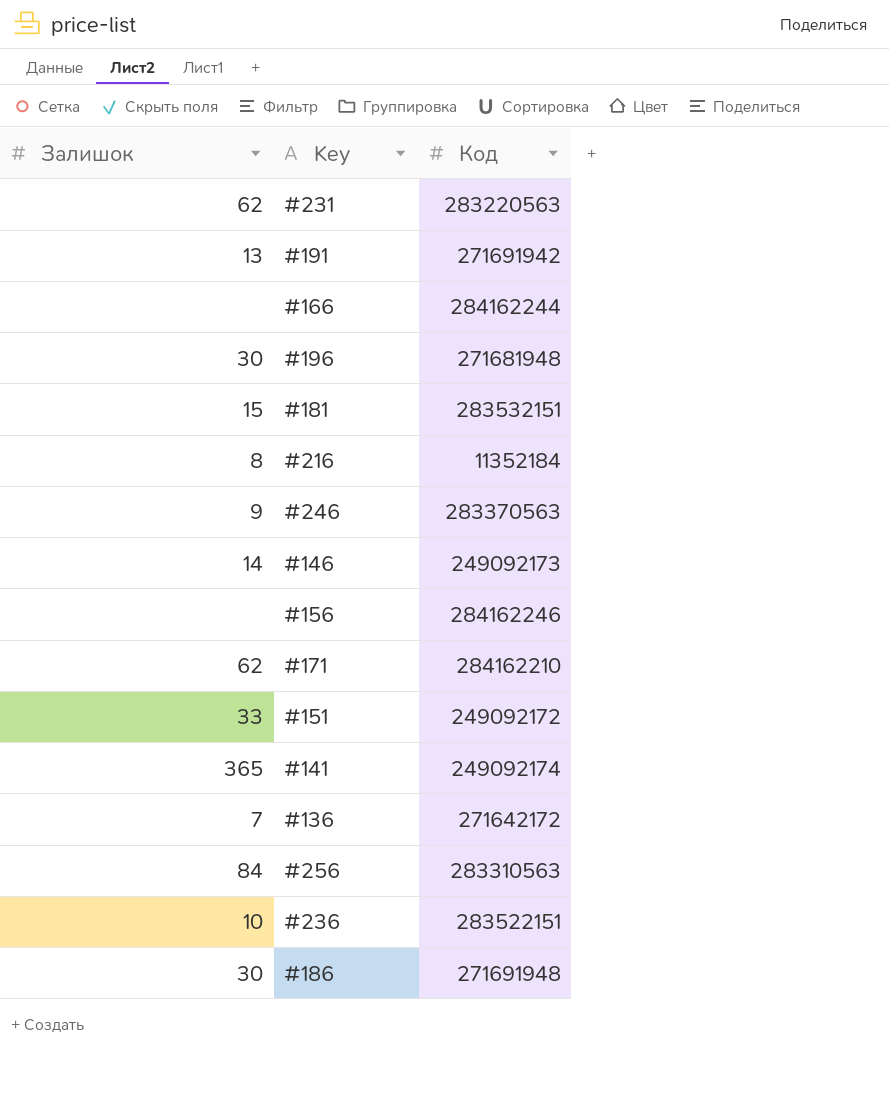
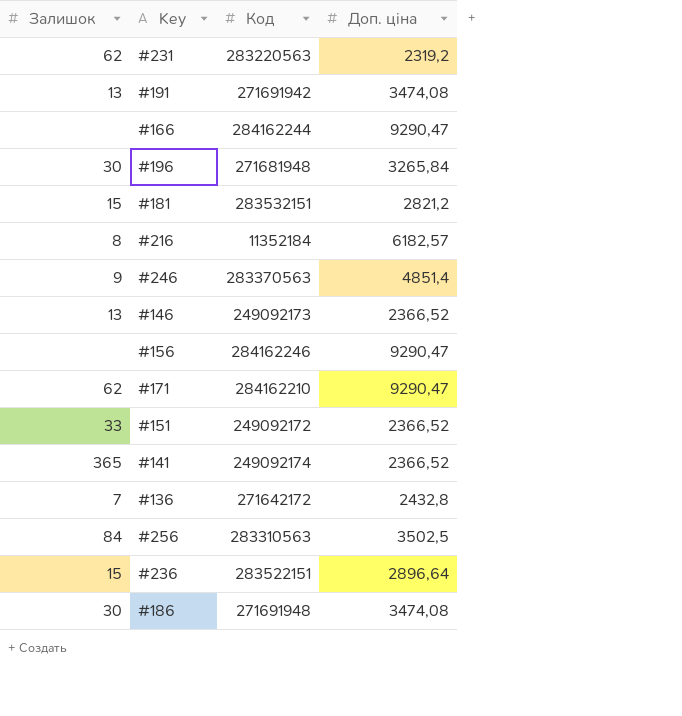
column Доп. ціна | position: none -> 4
#146 | Залишок: 14 -> 13
#236 | Залишок: 10 -> 15

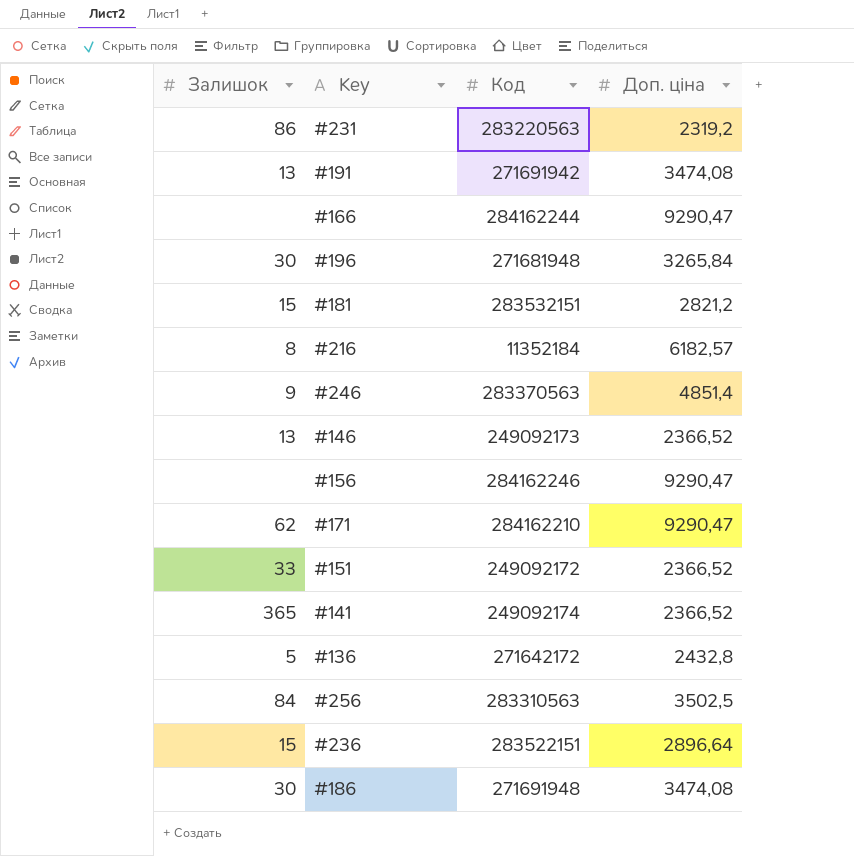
#231 | Залишок: 62 -> 86
#136 | Залишок: 7 -> 5

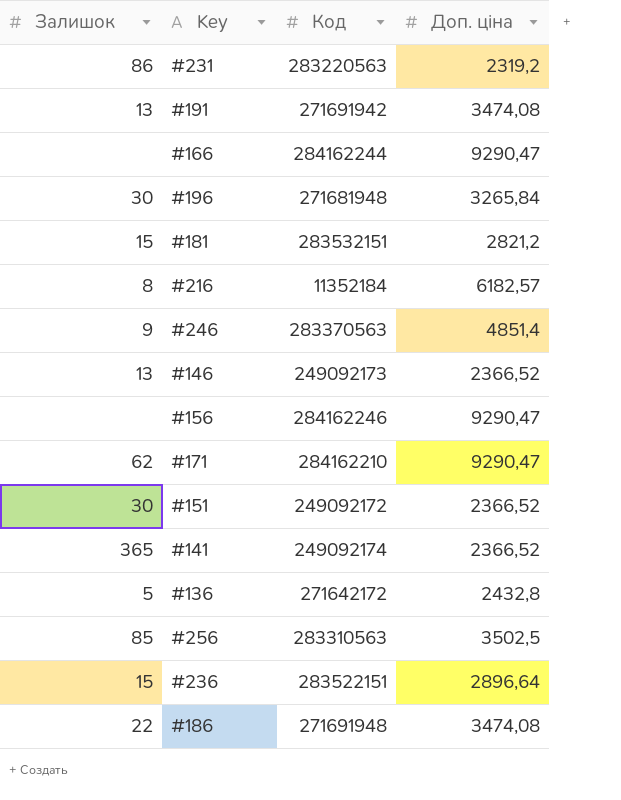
#151 | Залишок: 33 -> 30
#256 | Залишок: 84 -> 85
#186 | Залишок: 30 -> 22

